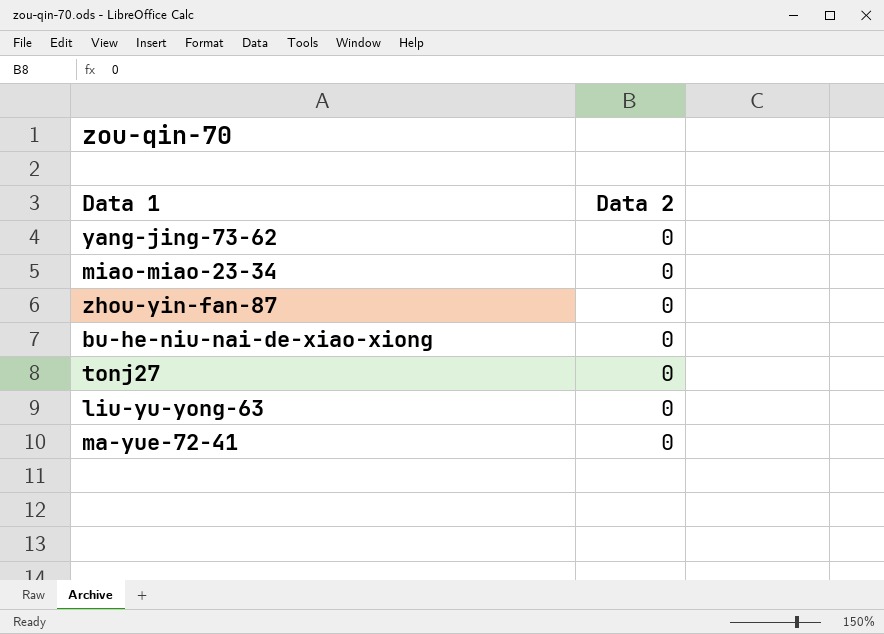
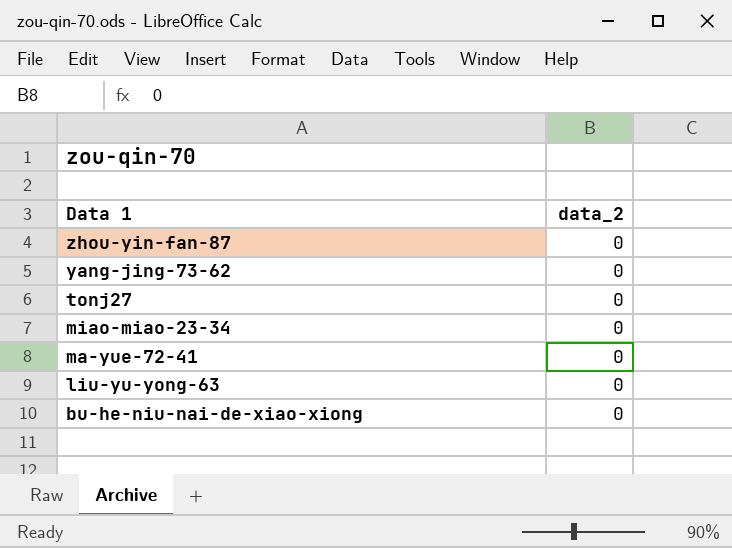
row order: none -> Data 1 descending
column name: Data 2 -> data_2

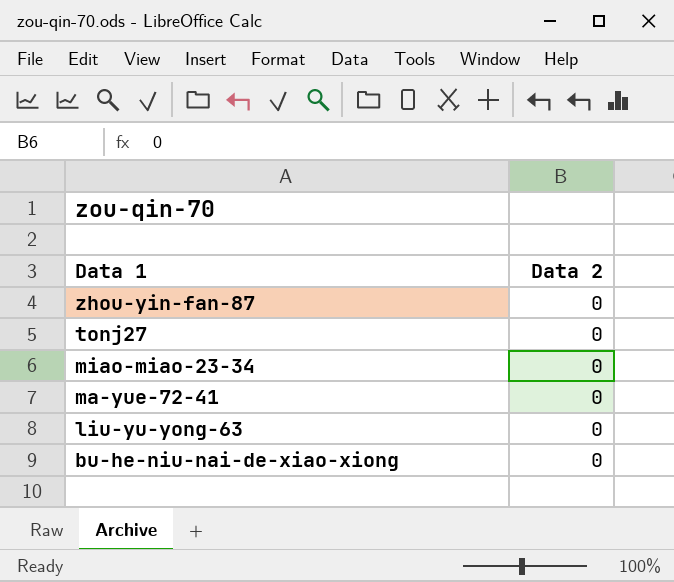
column name: data_2 -> Data 2
row yang-jing-73-62: 0 -> none

